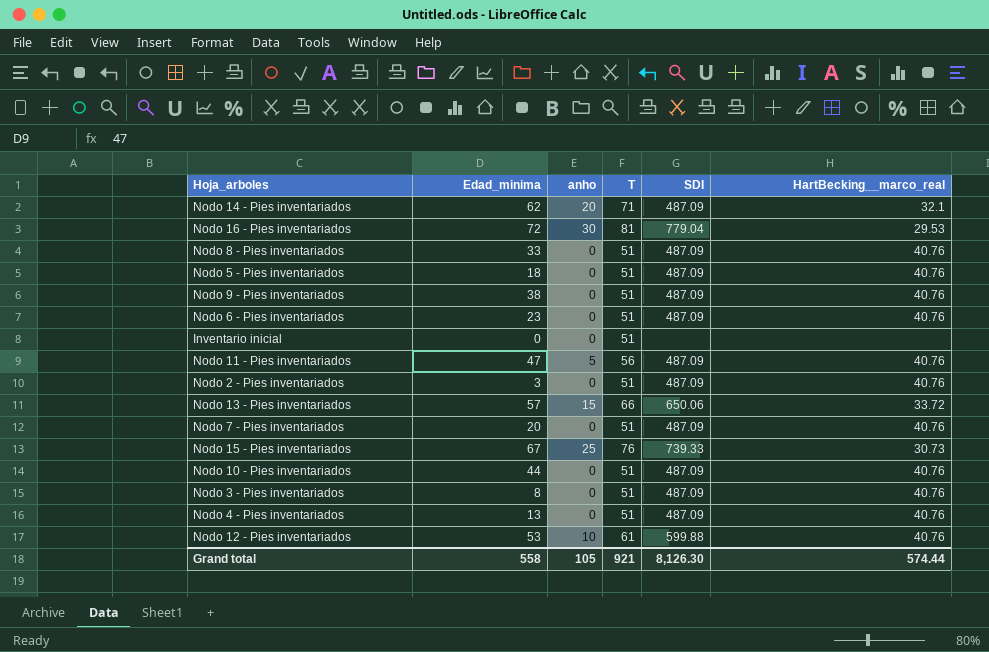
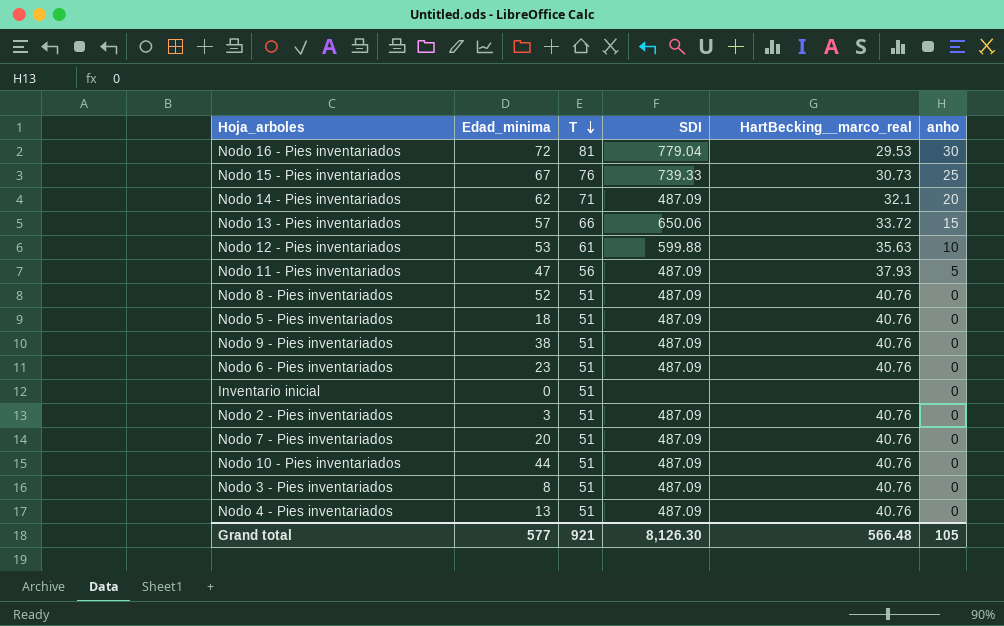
row order: none -> T descending
column anho | position: 3 -> 6
Nodo 12 - Pies inventariados | HartBecking__marco_real: 40.76 -> 35.63
Nodo 11 - Pies inventariados | HartBecking__marco_real: 40.76 -> 37.93
Nodo 8 - Pies inventariados | Edad_minima: 33 -> 52
Grand total | Edad_minima: 558 -> 577
Grand total | HartBecking__marco_real: 574.44 -> 566.48

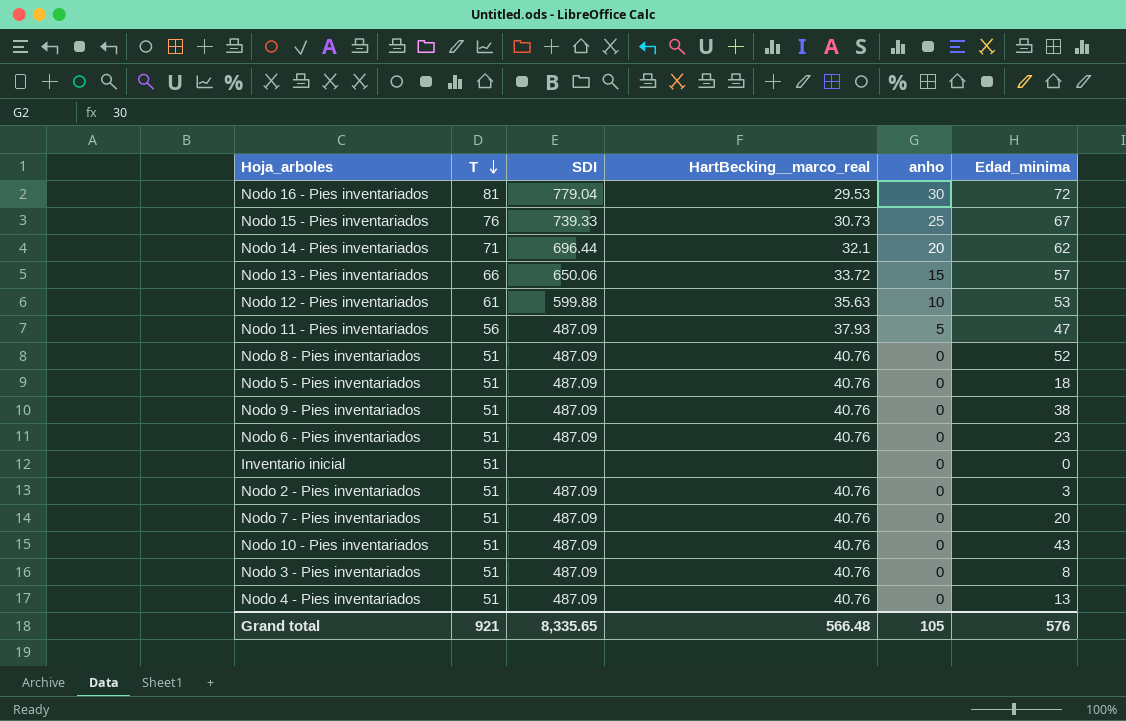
column Edad_minima | position: 2 -> 6
Nodo 14 - Pies inventariados | SDI: 487.09 -> 696.44
Nodo 10 - Pies inventariados | Edad_minima: 44 -> 43
Grand total | SDI: 8,126.30 -> 8,335.65
Grand total | Edad_minima: 577 -> 576

